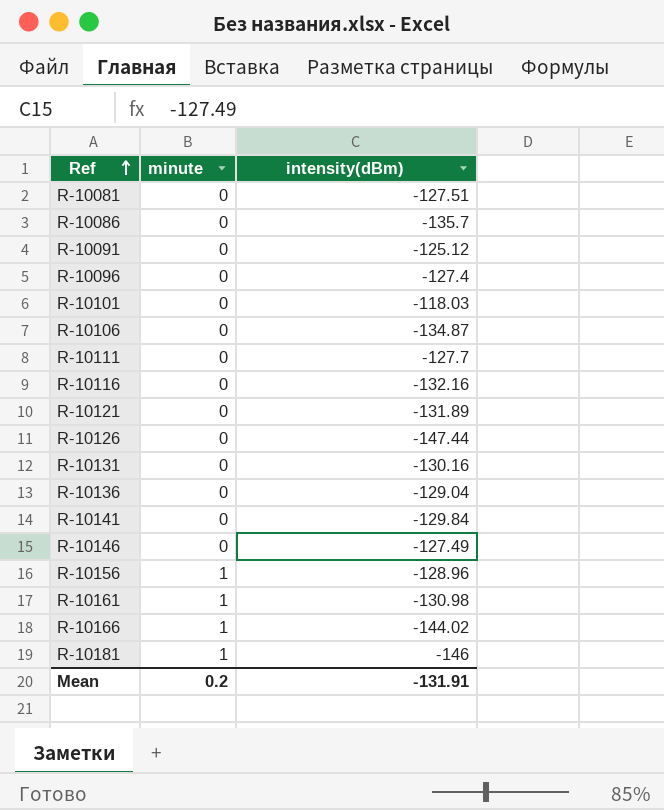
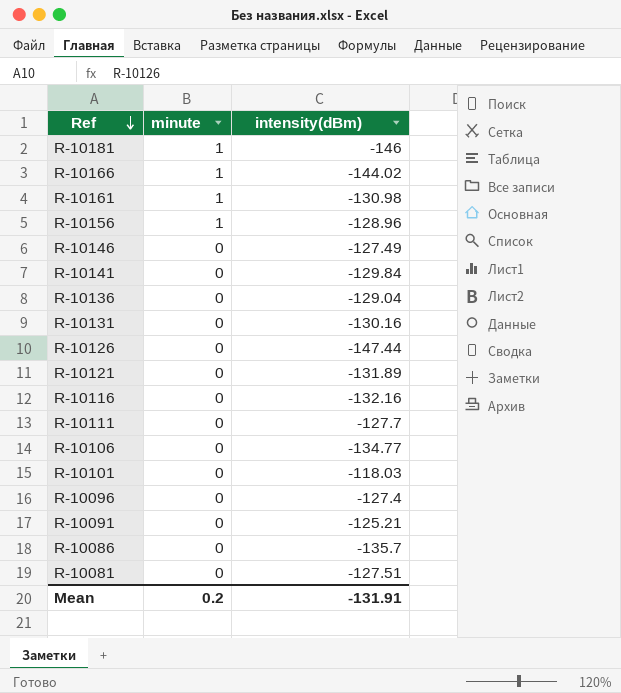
row order: Ref ascending -> Ref descending
R-10106 | intensity(dBm): -134.87 -> -134.77
R-10091 | intensity(dBm): -125.12 -> -125.21

